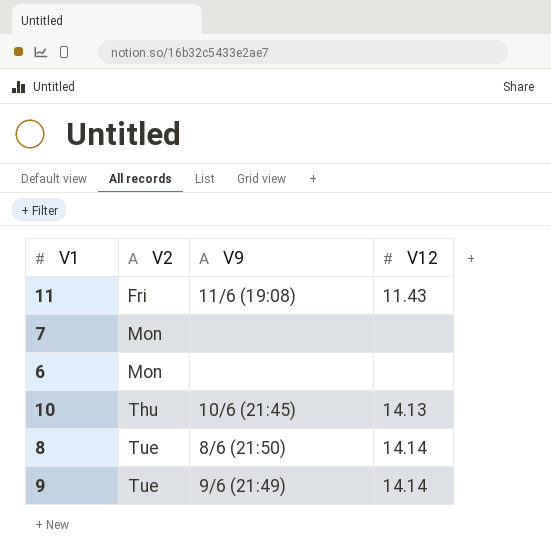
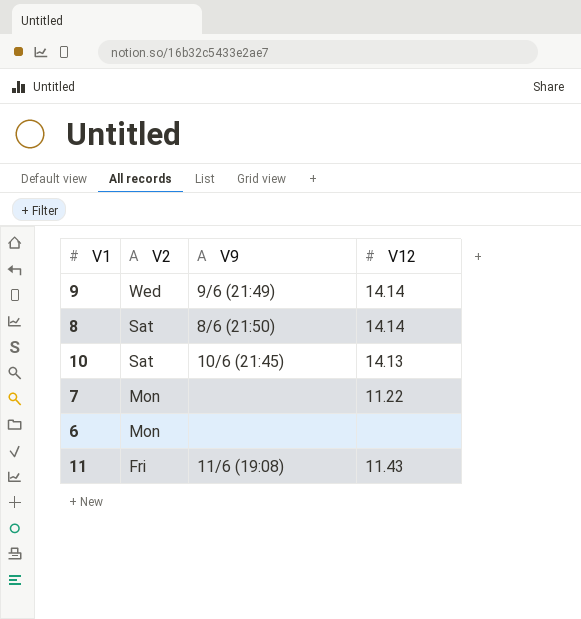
row order: V2 ascending -> V2 descending
9 | V2: Tue -> Wed
8 | V2: Tue -> Sat
10 | V2: Thu -> Sat
7 | V12: none -> 11.22

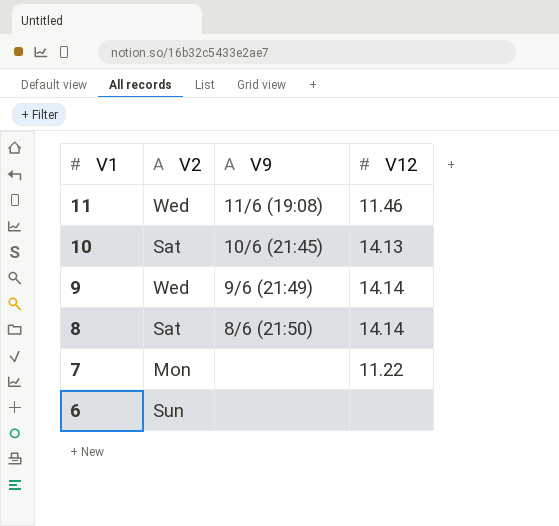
row order: V2 descending -> V1 descending
11 | V2: Fri -> Wed
11 | V12: 11.43 -> 11.46
6 | V2: Mon -> Sun

